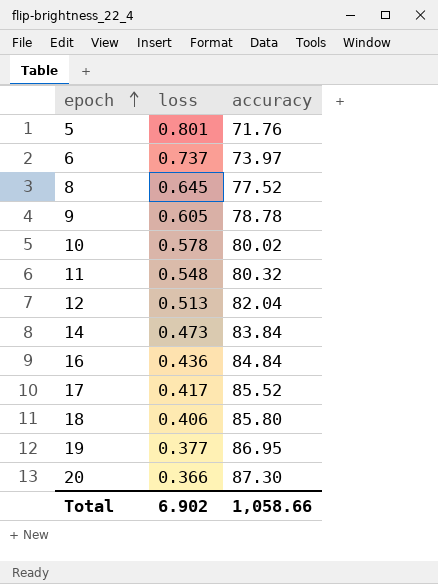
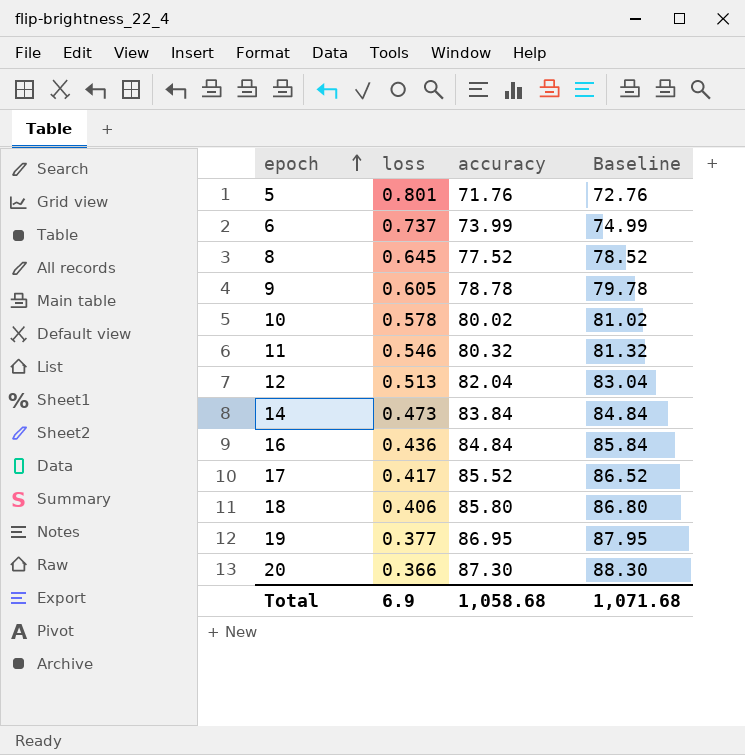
column Baseline | formula: none -> [accuracy] + 1
6 | accuracy: 73.97 -> 73.99
11 | loss: 0.548 -> 0.546
Total | loss: 6.902 -> 6.9
Total | accuracy: 1,058.66 -> 1,058.68

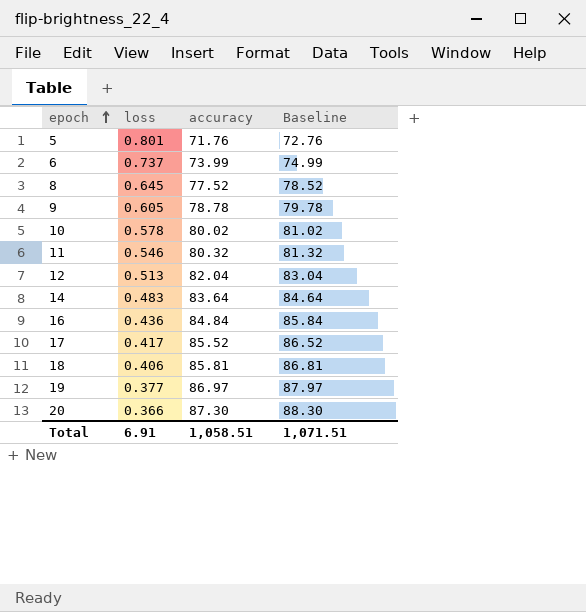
14 | loss: 0.473 -> 0.483
14 | accuracy: 83.84 -> 83.64
14 | Baseline: 84.84 -> 84.64
18 | accuracy: 85.80 -> 85.81
18 | Baseline: 86.80 -> 86.81
19 | accuracy: 86.95 -> 86.97
19 | Baseline: 87.95 -> 87.97
Total | loss: 6.9 -> 6.91
Total | accuracy: 1,058.68 -> 1,058.51
Total | Baseline: 1,071.68 -> 1,071.51

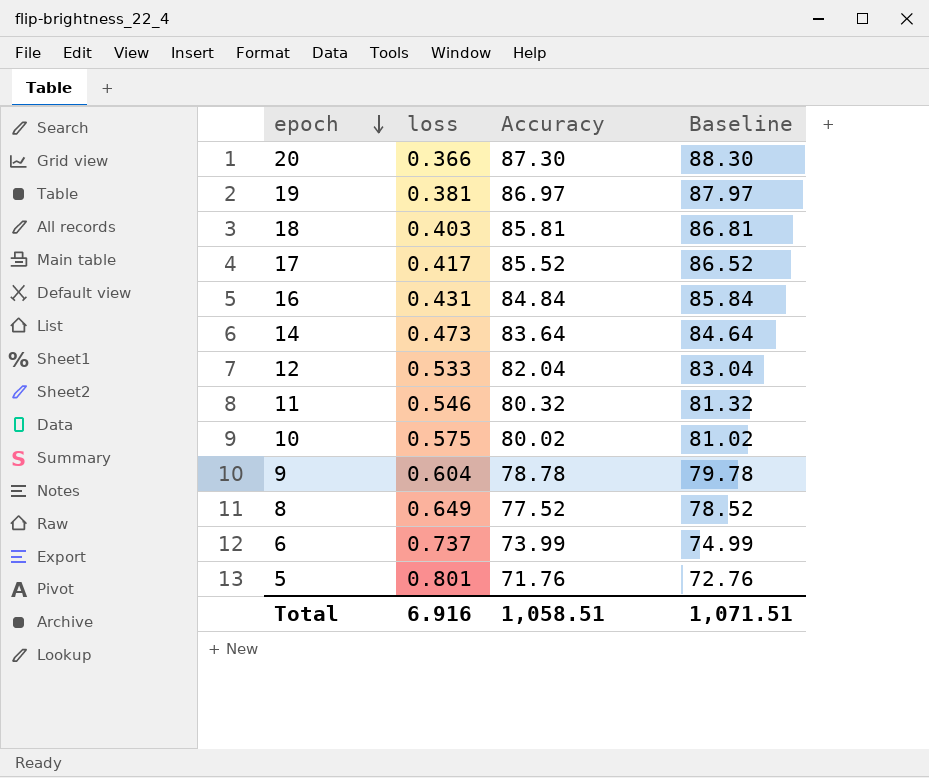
row order: epoch ascending -> epoch descending
column name: accuracy -> Accuracy
19 | loss: 0.377 -> 0.381
18 | loss: 0.406 -> 0.403
16 | loss: 0.436 -> 0.431
14 | loss: 0.483 -> 0.473
12 | loss: 0.513 -> 0.533
10 | loss: 0.578 -> 0.575
9 | loss: 0.605 -> 0.604
8 | loss: 0.645 -> 0.649
Total | loss: 6.91 -> 6.916

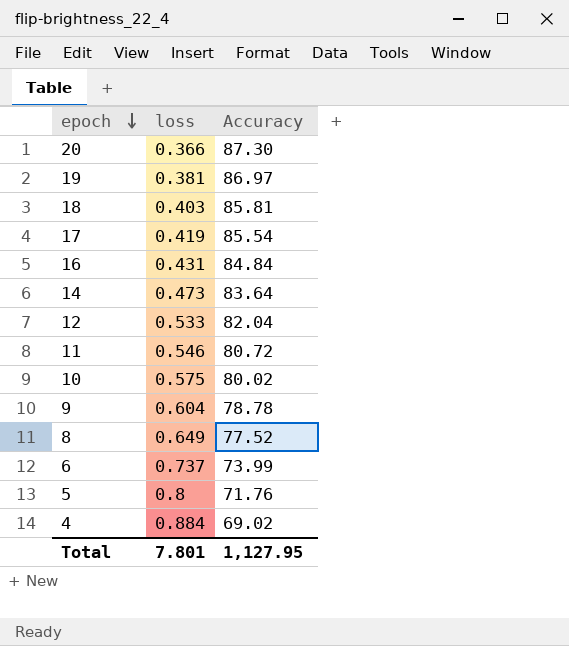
column Baseline | formula: [Accuracy] + 1 -> none
17 | loss: 0.417 -> 0.419
17 | Accuracy: 85.52 -> 85.54
11 | Accuracy: 80.32 -> 80.72
5 | loss: 0.801 -> 0.8
row 4: none -> 0.884 | 69.02
Total | loss: 6.916 -> 7.801
Total | Accuracy: 1,058.51 -> 1,127.95

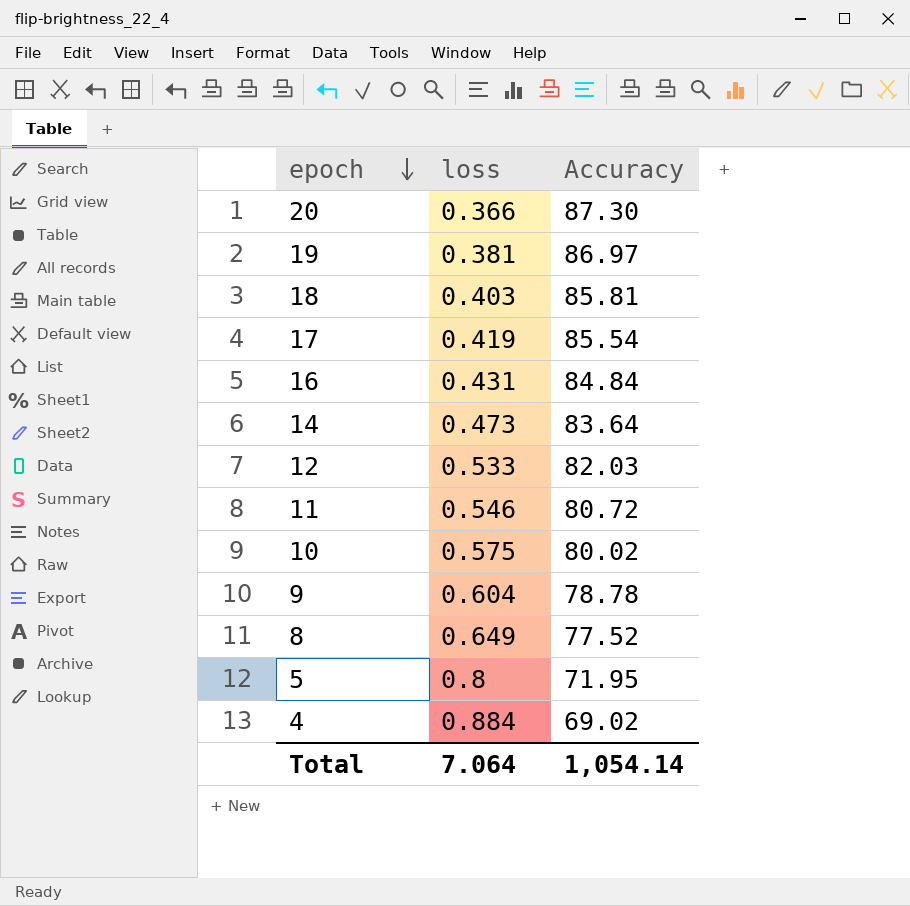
row 6: 0.737 | 73.99 -> none
12 | Accuracy: 82.04 -> 82.03
5 | Accuracy: 71.76 -> 71.95
Total | loss: 7.801 -> 7.064
Total | Accuracy: 1,127.95 -> 1,054.14

